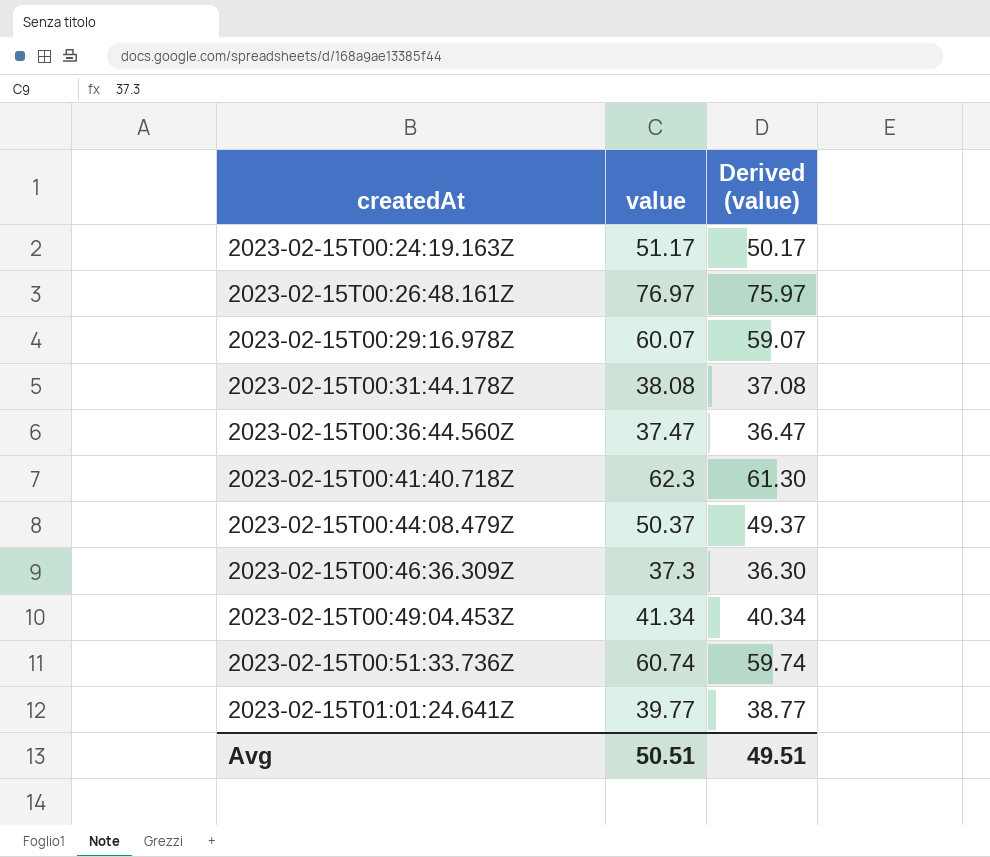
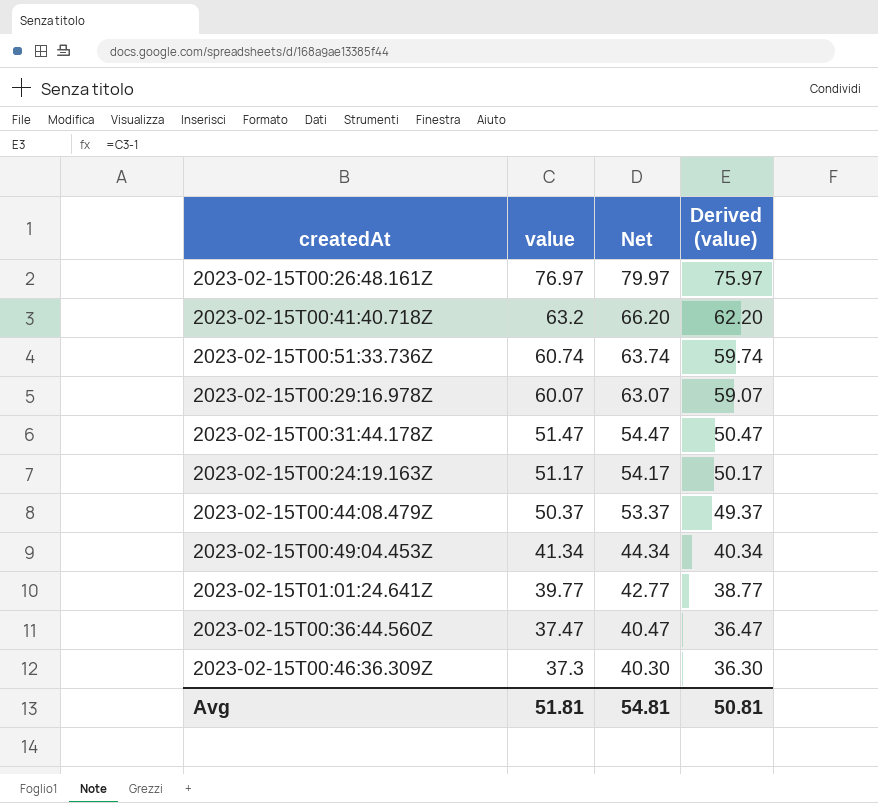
row order: createdAt ascending -> value descending
column Net | formula: none -> [value] + 3
2023-02-15T00:41:40.718Z | value: 62.3 -> 63.2
2023-02-15T00:41:40.718Z | Derived (value): 61.30 -> 62.20
2023-02-15T00:31:44.178Z | value: 38.08 -> 51.47
2023-02-15T00:31:44.178Z | Derived (value): 37.08 -> 50.47
Avg | value: 50.51 -> 51.81
Avg | Derived (value): 49.51 -> 50.81

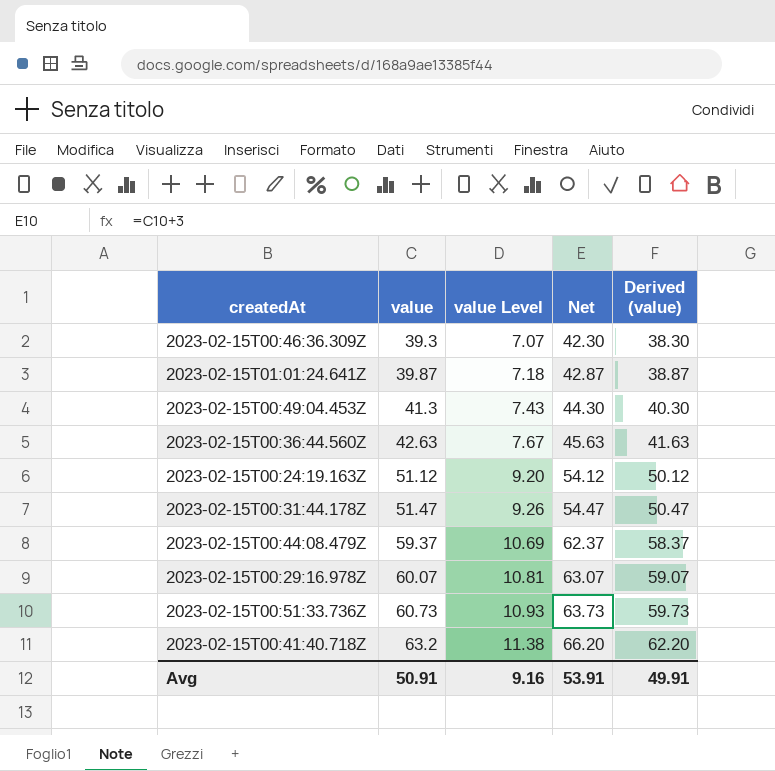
row order: value descending -> value ascending
column value Level | formula: none -> [value] * 0.18
row 2023-02-15T00:26:48.161Z: 76.97 | 79.97 | 75.97 -> none
2023-02-15T00:46:36.309Z | value: 37.3 -> 39.3
2023-02-15T00:46:36.309Z | Net: 40.30 -> 42.30
2023-02-15T00:46:36.309Z | Derived (value): 36.30 -> 38.30
2023-02-15T01:01:24.641Z | value: 39.77 -> 39.87
2023-02-15T01:01:24.641Z | Net: 42.77 -> 42.87
2023-02-15T01:01:24.641Z | Derived (value): 38.77 -> 38.87
2023-02-15T00:49:04.453Z | value: 41.34 -> 41.3
2023-02-15T00:49:04.453Z | Net: 44.34 -> 44.30
2023-02-15T00:49:04.453Z | Derived (value): 40.34 -> 40.30
2023-02-15T00:36:44.560Z | value: 37.47 -> 42.63
2023-02-15T00:36:44.560Z | Net: 40.47 -> 45.63
2023-02-15T00:36:44.560Z | Derived (value): 36.47 -> 41.63
2023-02-15T00:24:19.163Z | value: 51.17 -> 51.12
2023-02-15T00:24:19.163Z | Net: 54.17 -> 54.12
2023-02-15T00:24:19.163Z | Derived (value): 50.17 -> 50.12
2023-02-15T00:44:08.479Z | value: 50.37 -> 59.37
2023-02-15T00:44:08.479Z | Net: 53.37 -> 62.37
2023-02-15T00:44:08.479Z | Derived (value): 49.37 -> 58.37
2023-02-15T00:51:33.736Z | value: 60.74 -> 60.73
2023-02-15T00:51:33.736Z | Net: 63.74 -> 63.73
2023-02-15T00:51:33.736Z | Derived (value): 59.74 -> 59.73
Avg | value: 51.81 -> 50.91
Avg | Net: 54.81 -> 53.91
Avg | Derived (value): 50.81 -> 49.91

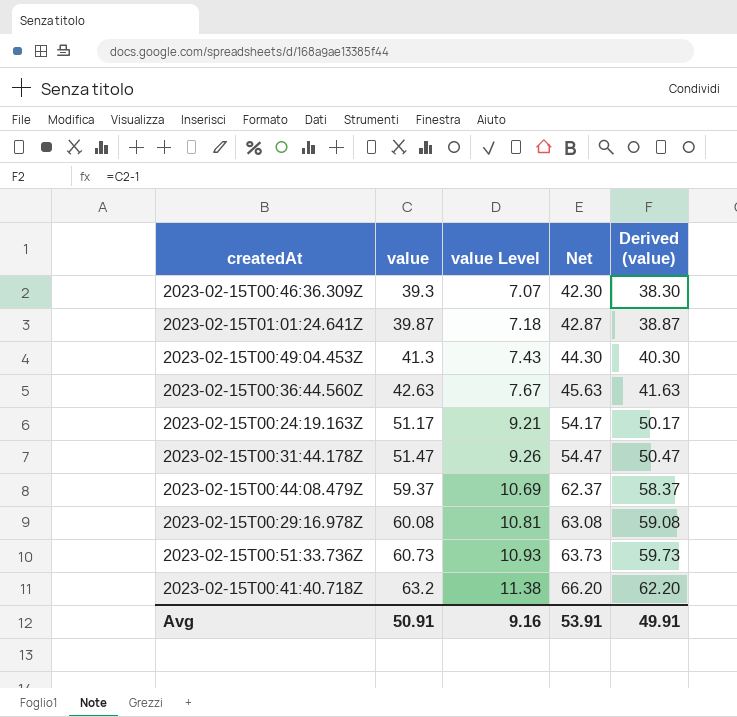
2023-02-15T00:24:19.163Z | value: 51.12 -> 51.17
2023-02-15T00:24:19.163Z | value Level: 9.20 -> 9.21
2023-02-15T00:24:19.163Z | Net: 54.12 -> 54.17
2023-02-15T00:24:19.163Z | Derived (value): 50.12 -> 50.17
2023-02-15T00:29:16.978Z | value: 60.07 -> 60.08
2023-02-15T00:29:16.978Z | Net: 63.07 -> 63.08
2023-02-15T00:29:16.978Z | Derived (value): 59.07 -> 59.08

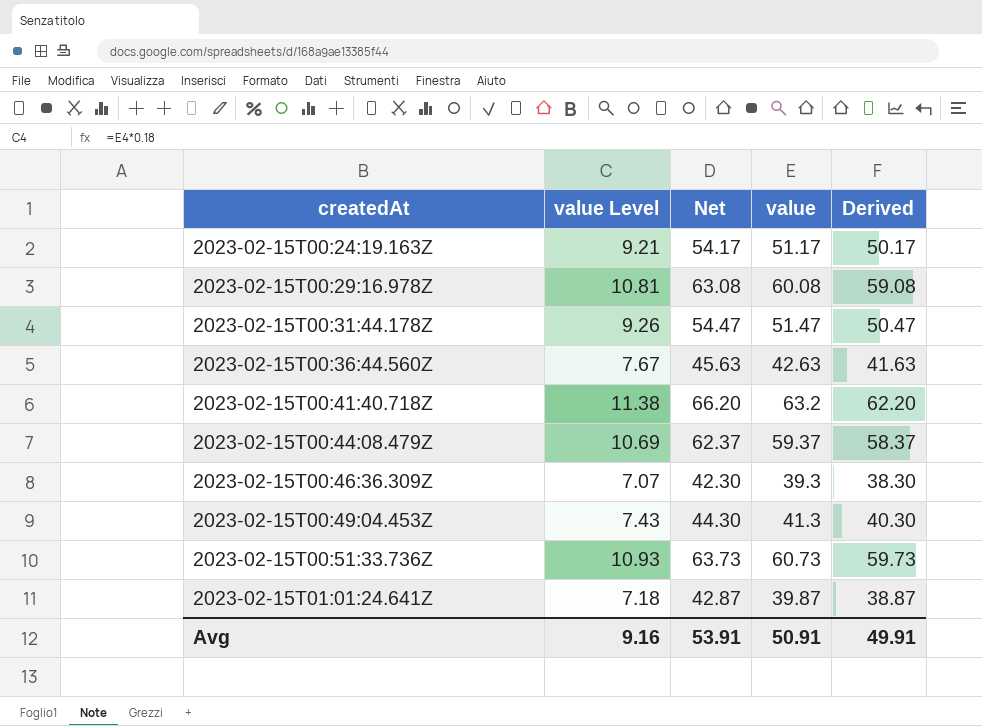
row order: value ascending -> createdAt ascending
column value | position: 2 -> 4
column name: Derived (value) -> Derived

